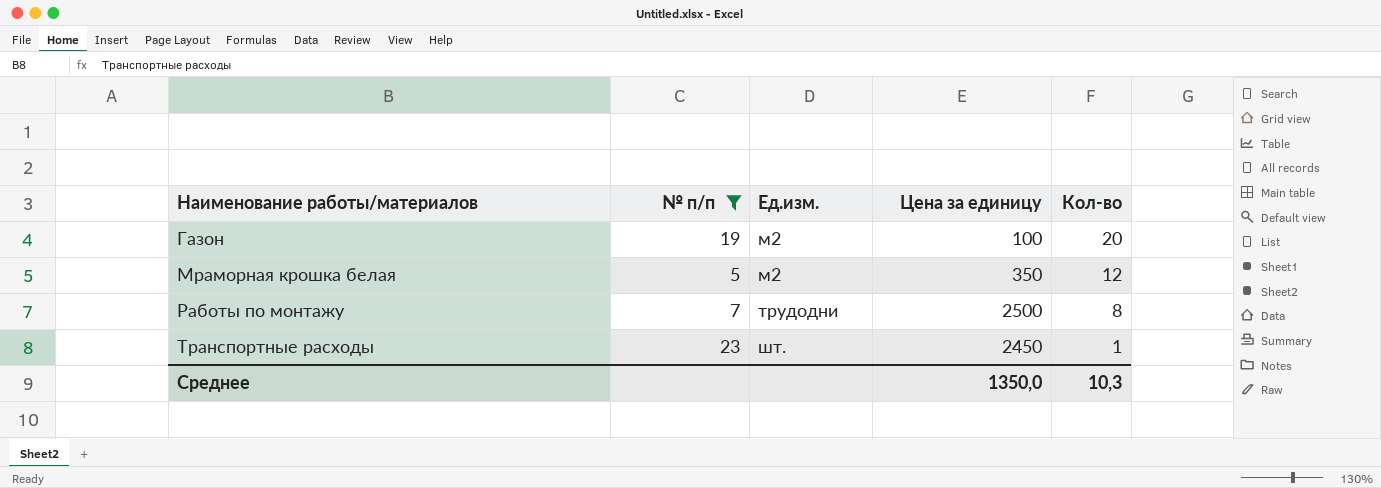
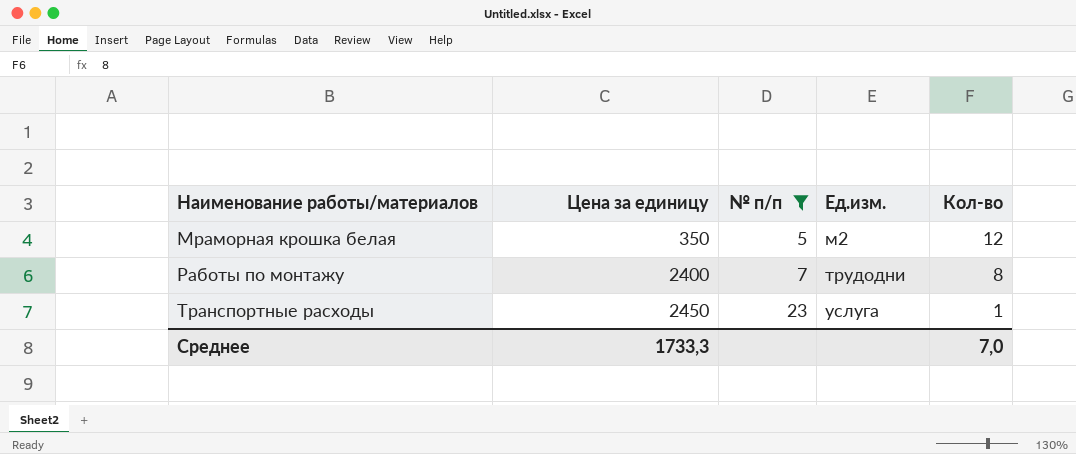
column Цена за единицу | position: 4 -> 2
row Газон: 19 | м2 | 100 | 20 -> none
Работы по монтажу | Цена за единицу: 2500 -> 2400
Транспортные расходы | Ед.изм.: шт. -> услуга
Среднее | Цена за единицу: 1350,0 -> 1733,3
Среднее | Кол-во: 10,3 -> 7,0

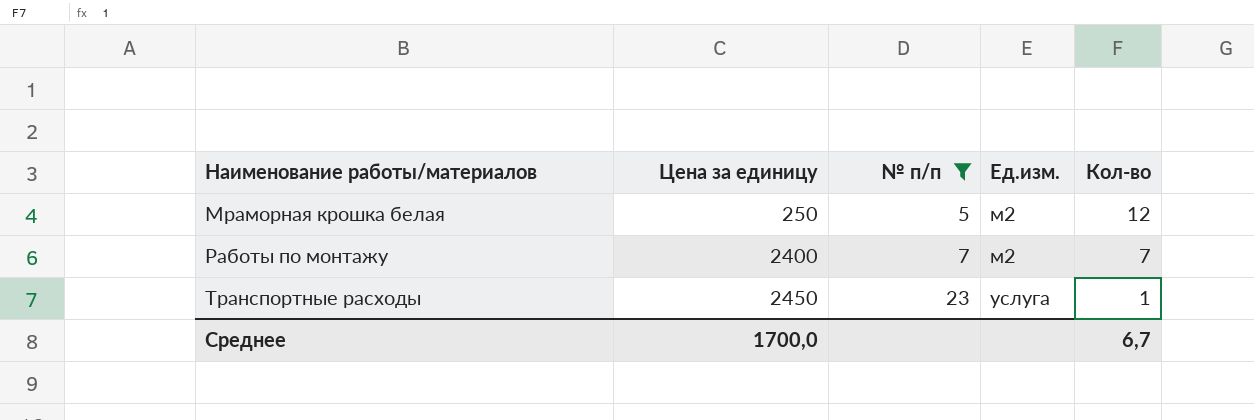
Мраморная крошка белая | Цена за единицу: 350 -> 250
Работы по монтажу | Ед.изм.: трудодни -> м2
Работы по монтажу | Кол-во: 8 -> 7
Среднее | Цена за единицу: 1733,3 -> 1700,0
Среднее | Кол-во: 7,0 -> 6,7

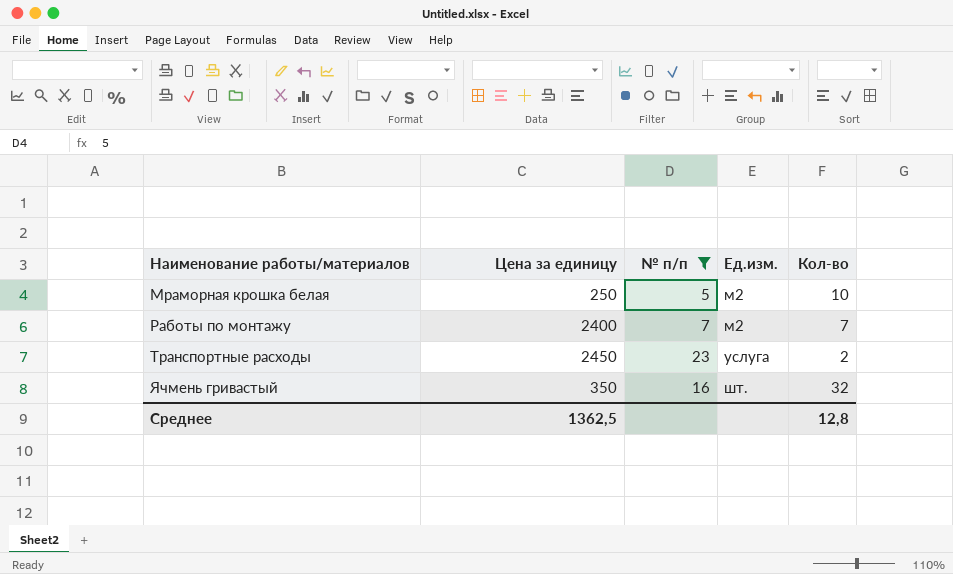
Мраморная крошка белая | Кол-во: 12 -> 10
Транспортные расходы | Кол-во: 1 -> 2
row Ячмень гривастый: none -> 350 | 16 | шт. | 32
Среднее | Цена за единицу: 1700,0 -> 1362,5
Среднее | Кол-во: 6,7 -> 12,8

